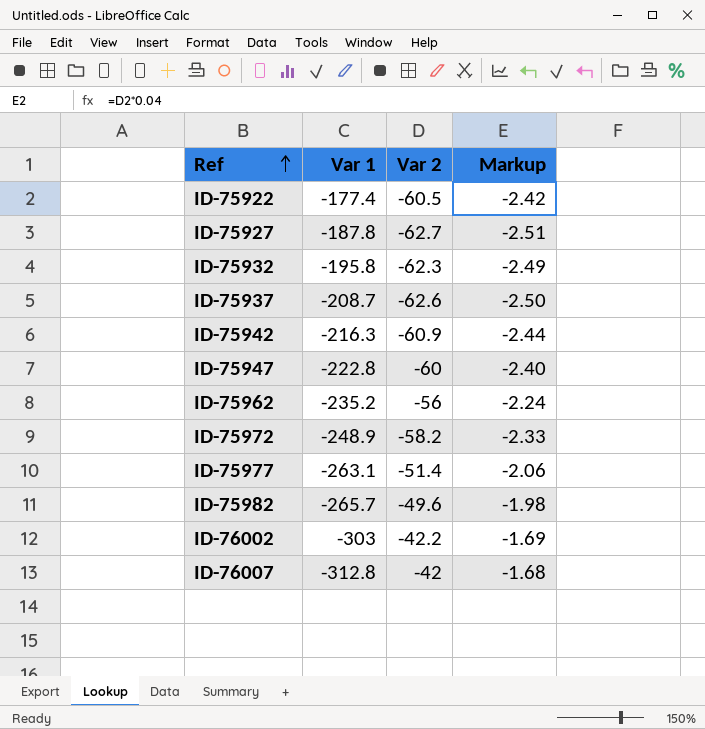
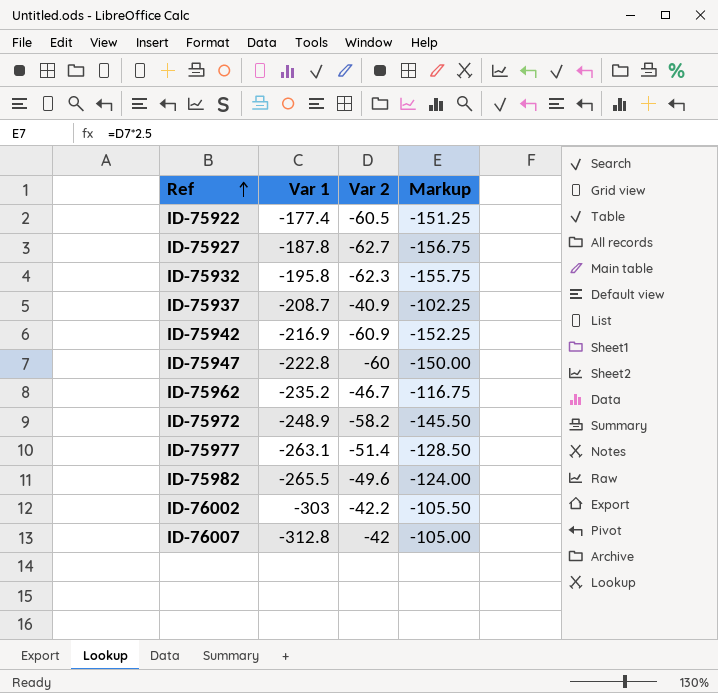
column Markup | formula: [Var 2] * 0.04 -> [Var 2] * 2.5
ID-75937 | Var 2: -62.6 -> -40.9
ID-75942 | Var 1: -216.3 -> -216.9
ID-75962 | Var 2: -56 -> -46.7
ID-75982 | Var 1: -265.7 -> -265.5

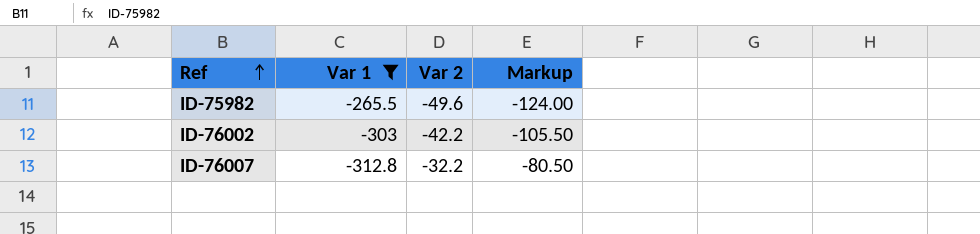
filter: none -> Var 1 <= -265.5
ID-76007 | Var 2: -42 -> -32.2
ID-76007 | Markup: -105.00 -> -80.50

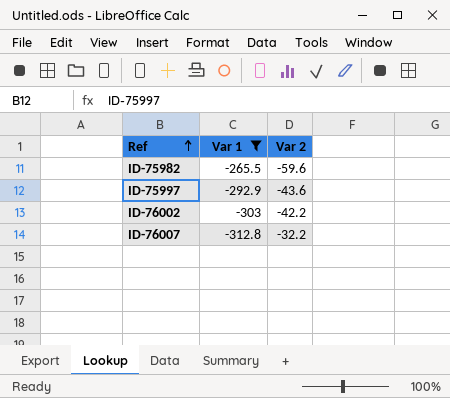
column Markup | formula: [Var 2] * 2.5 -> none
ID-75982 | Var 2: -49.6 -> -59.6
row ID-75997: none -> -292.9 | -43.6

